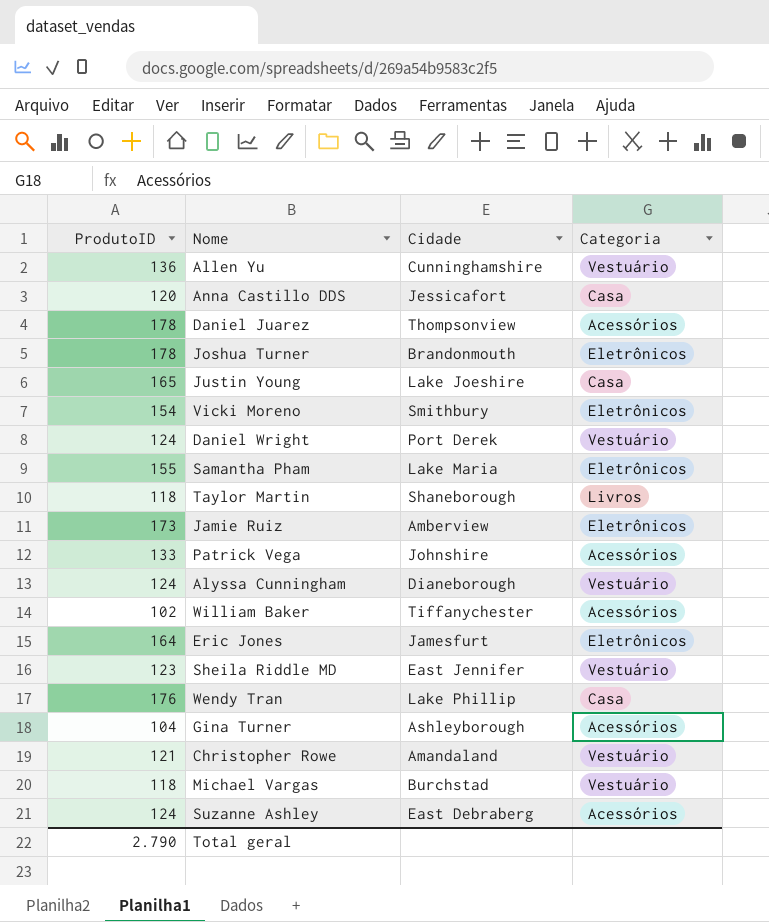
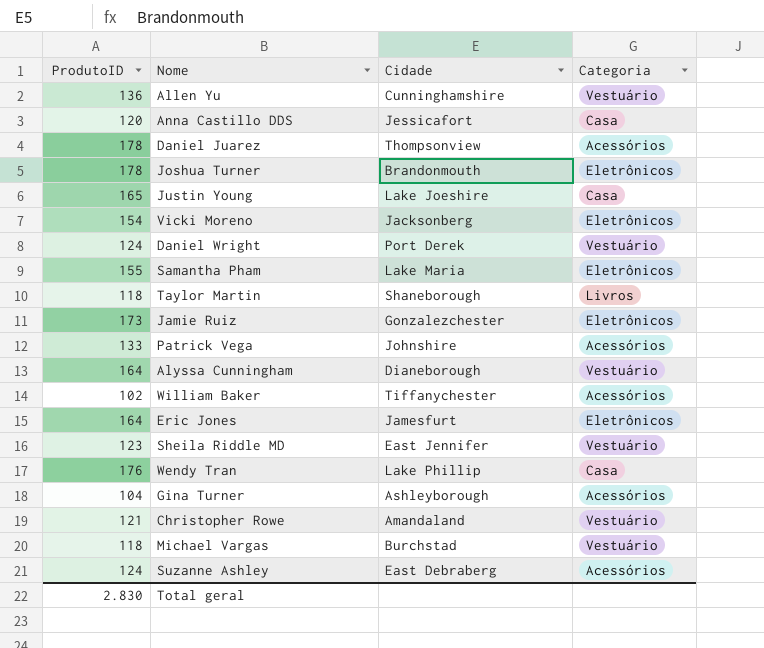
Vicki Moreno | Cidade: Smithbury -> Jacksonberg
Jamie Ruiz | Cidade: Amberview -> Gonzalezchester
Alyssa Cunningham | ProdutoID: 124 -> 164
Total geral | ProdutoID: 2.790 -> 2.830

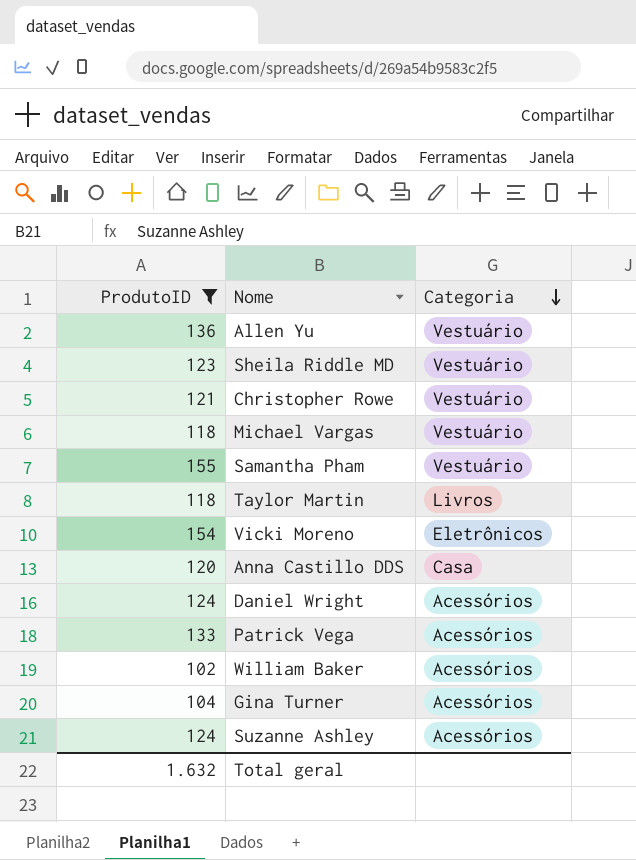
filter: none -> ProdutoID <= 155
row order: none -> Categoria descending
column Cidade | position: 3 -> none
Samantha Pham | Categoria: Eletrônicos -> Vestuário
Daniel Wright | Categoria: Vestuário -> Acessórios
Total geral | ProdutoID: 2.830 -> 1.632

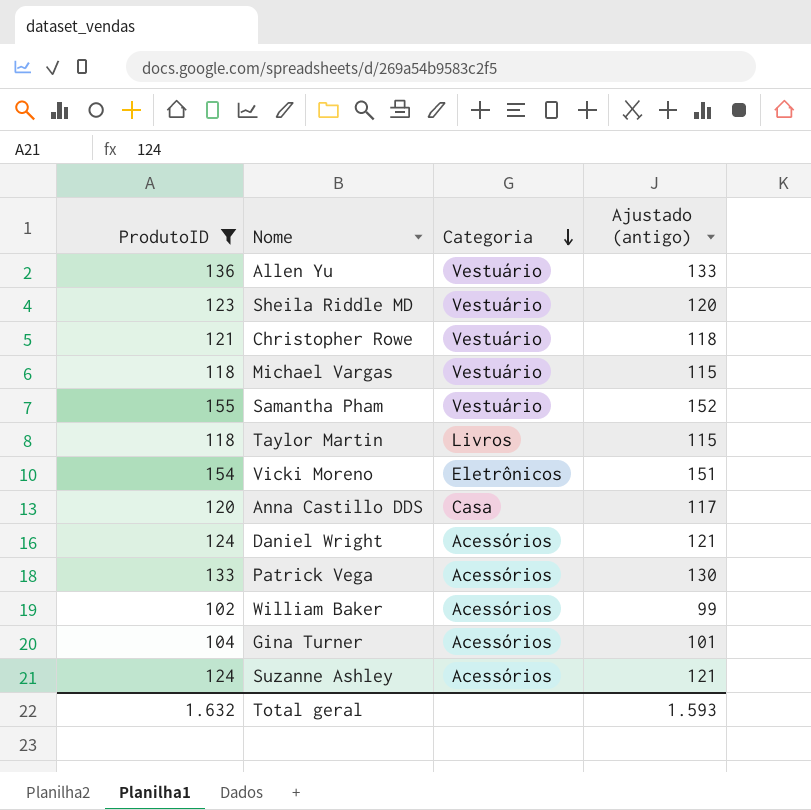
column Ajustado (antigo) | formula: none -> [ProdutoID] - 3

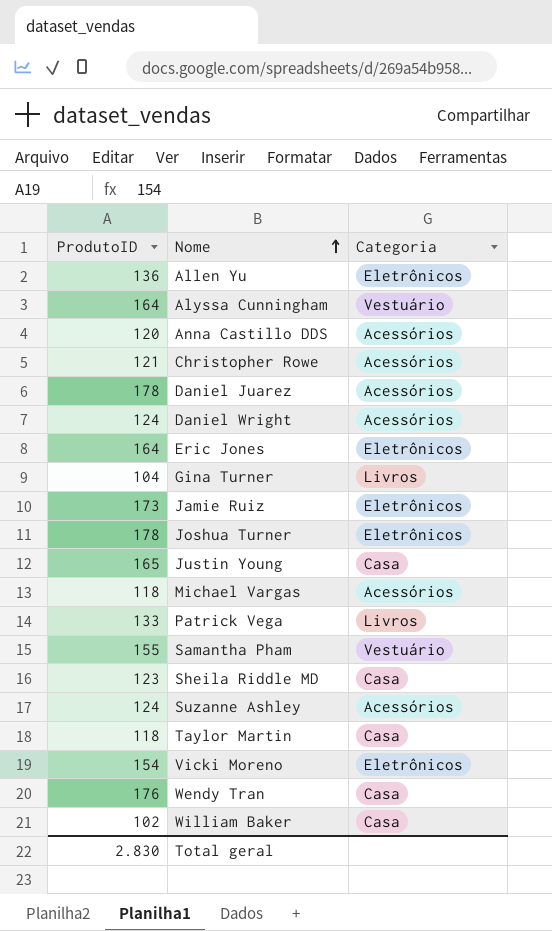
filter: ProdutoID <= 155 -> none
row order: Categoria descending -> Nome ascending
column Ajustado (antigo) | formula: [ProdutoID] - 3 -> none
Allen Yu | Categoria: Vestuário -> Eletrônicos
Anna Castillo DDS | Categoria: Casa -> Acessórios
Christopher Rowe | Categoria: Vestuário -> Acessórios
Gina Turner | Categoria: Acessórios -> Livros
Michael Vargas | Categoria: Vestuário -> Acessórios
Patrick Vega | Categoria: Acessórios -> Livros
Sheila Riddle MD | Categoria: Vestuário -> Casa
Taylor Martin | Categoria: Livros -> Casa
William Baker | Categoria: Acessórios -> Casa
Total geral | ProdutoID: 1.632 -> 2.830

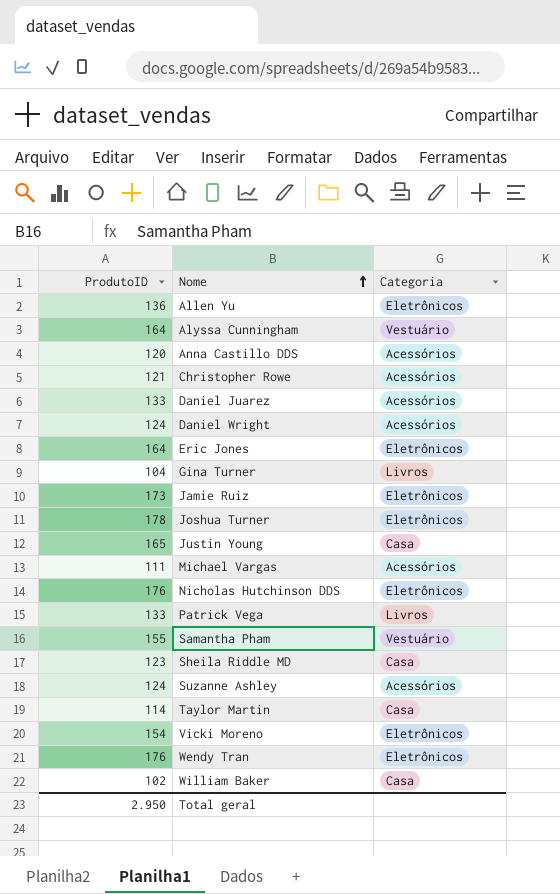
Daniel Juarez | ProdutoID: 178 -> 133
Michael Vargas | ProdutoID: 118 -> 111
row Nicholas Hutchinson DDS: none -> 176 | Eletrônicos
Taylor Martin | ProdutoID: 118 -> 114
Wendy Tran | Categoria: Casa -> Eletrônicos
Total geral | ProdutoID: 2.830 -> 2.950

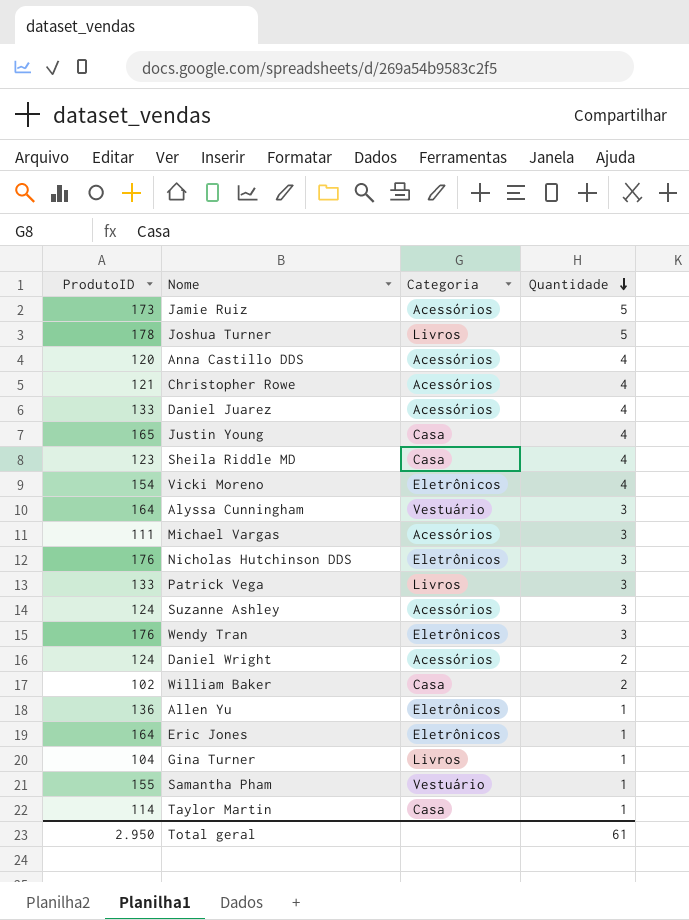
row order: Nome ascending -> Quantidade descending
column Quantidade | position: none -> 4
Jamie Ruiz | Categoria: Eletrônicos -> Acessórios
Joshua Turner | Categoria: Eletrônicos -> Livros

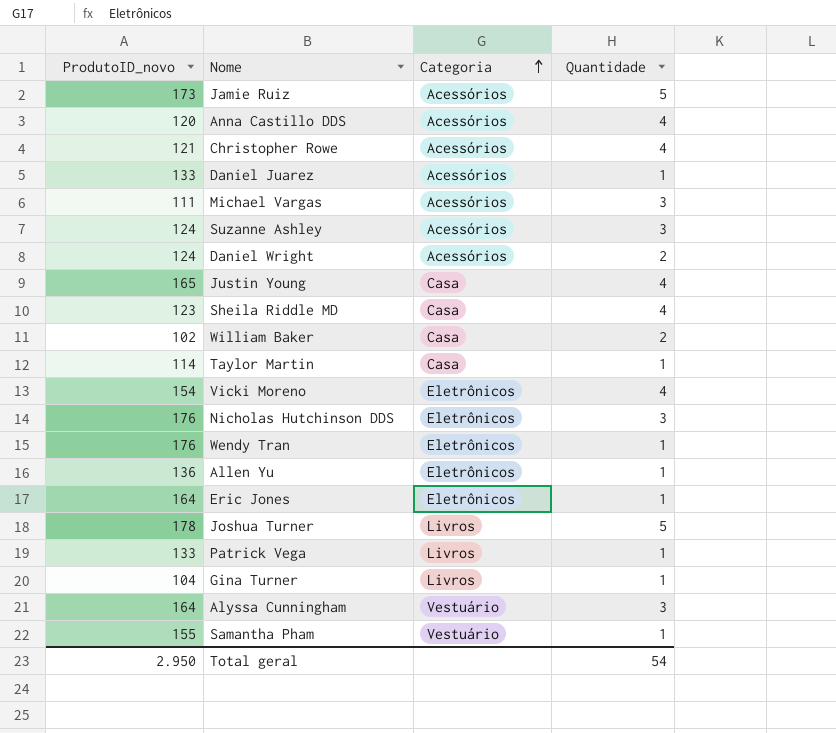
row order: Quantidade descending -> Categoria ascending
column name: ProdutoID -> ProdutoID_novo
Daniel Juarez | Quantidade: 4 -> 1
Wendy Tran | Quantidade: 3 -> 1
Patrick Vega | Quantidade: 3 -> 1
Total geral | Quantidade: 61 -> 54

